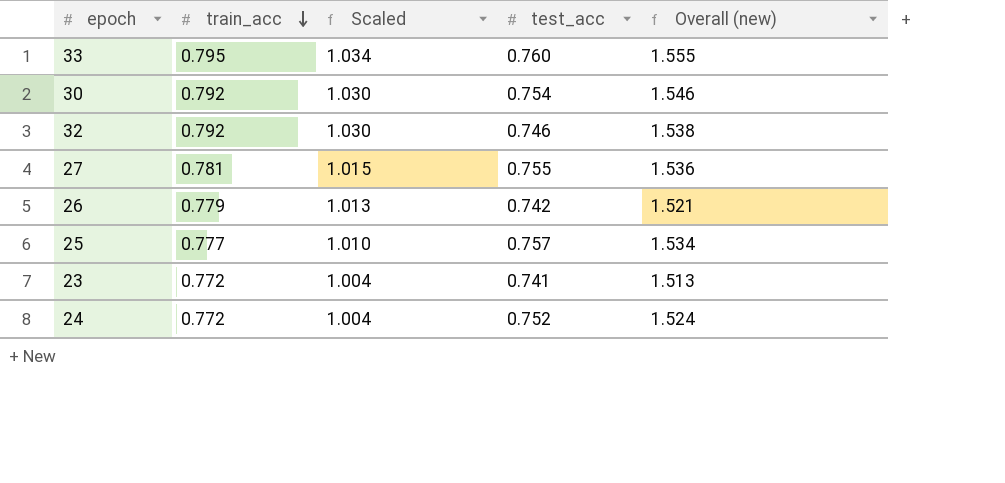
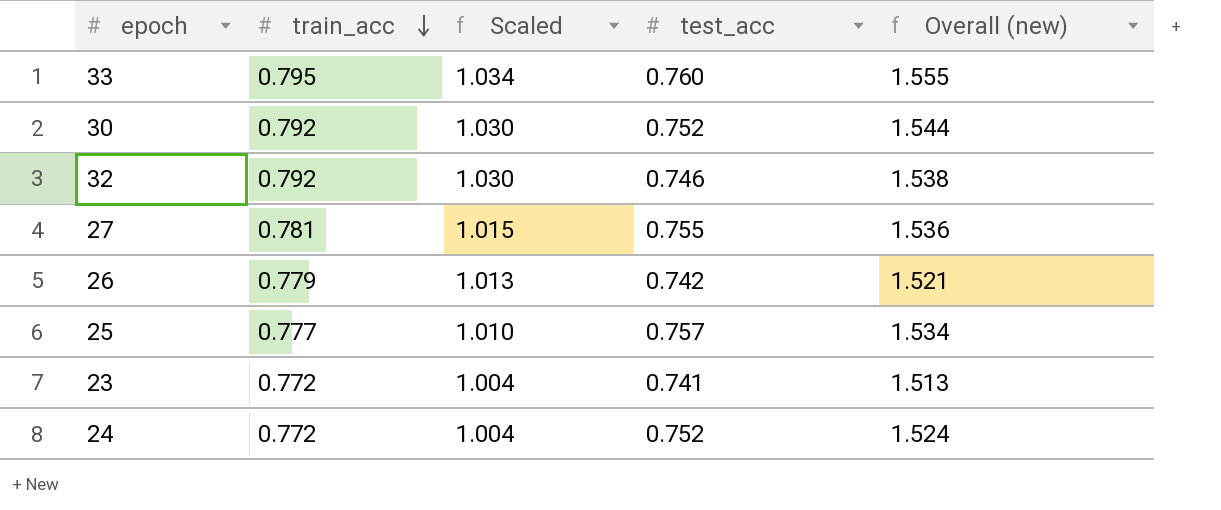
30 | test_acc: 0.754 -> 0.752
30 | Overall (new): 1.546 -> 1.544

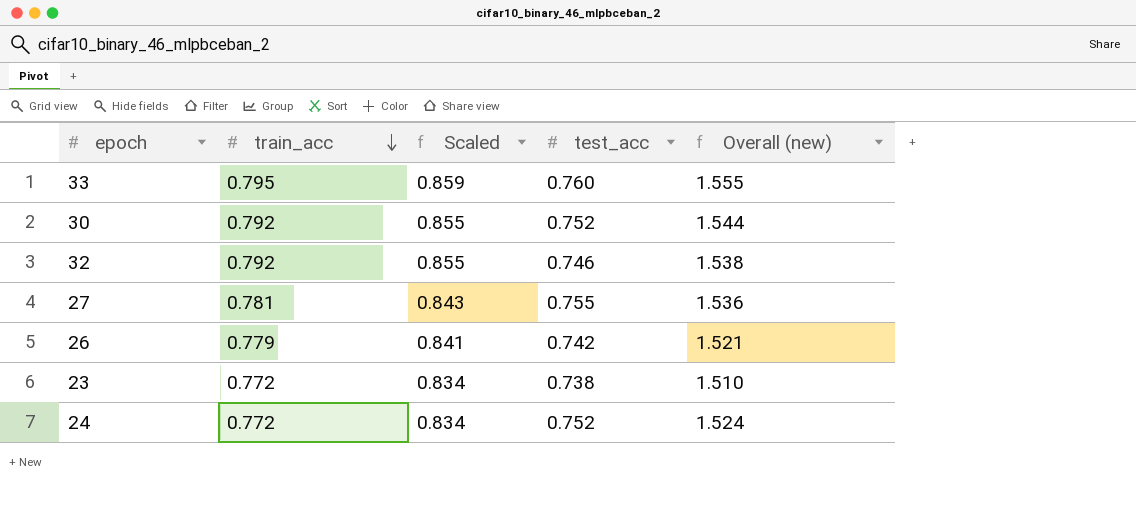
column Scaled | formula: [train_acc] * 1.3 -> [train_acc] * 1.08
row 25: 0.777 | 1.010 | 0.757 | 1.534 -> none
23 | test_acc: 0.741 -> 0.738
23 | Overall (new): 1.513 -> 1.510

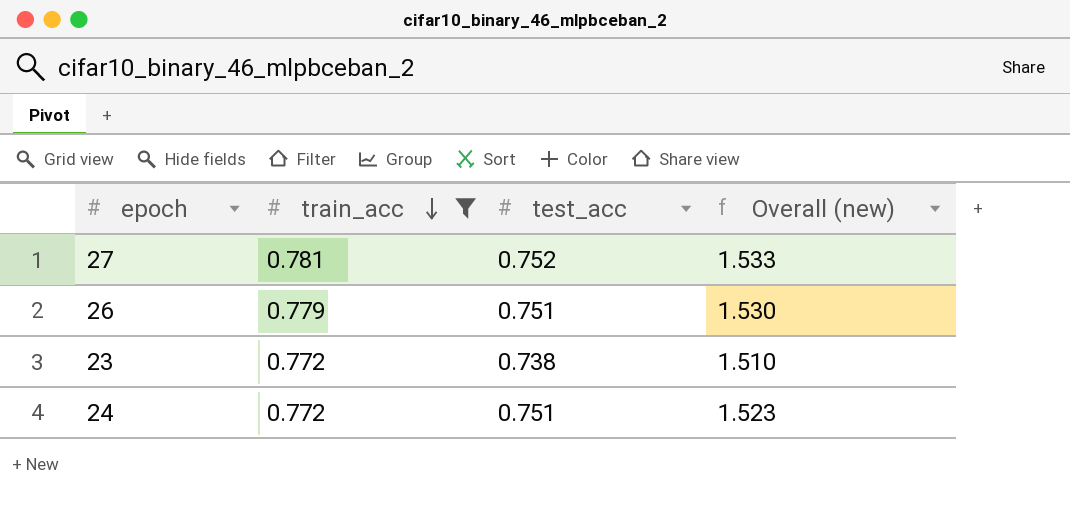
filter: none -> train_acc <= 0.781
column Scaled | formula: [train_acc] * 1.08 -> none
27 | test_acc: 0.755 -> 0.752
27 | Overall (new): 1.536 -> 1.533
26 | test_acc: 0.742 -> 0.751
26 | Overall (new): 1.521 -> 1.530
24 | test_acc: 0.752 -> 0.751
24 | Overall (new): 1.524 -> 1.523

